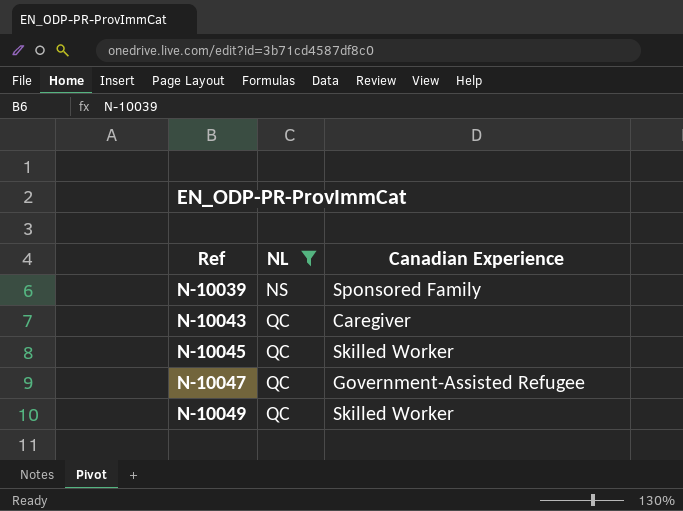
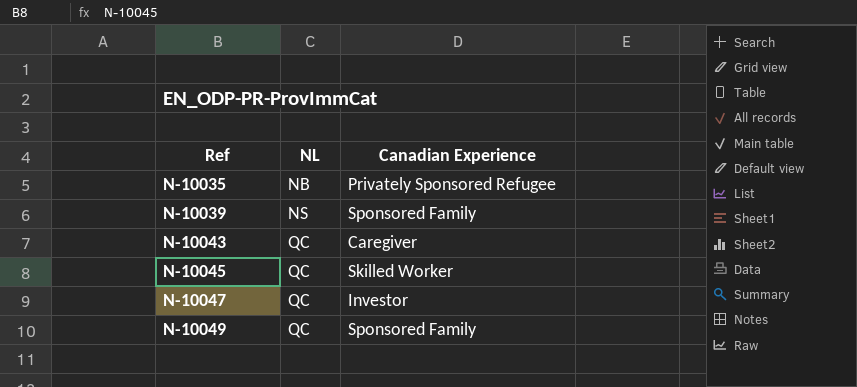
filter: NL != NB -> none
N-10047 | Canadian Experience: Government-Assisted Refugee -> Investor
N-10049 | Canadian Experience: Skilled Worker -> Sponsored Family

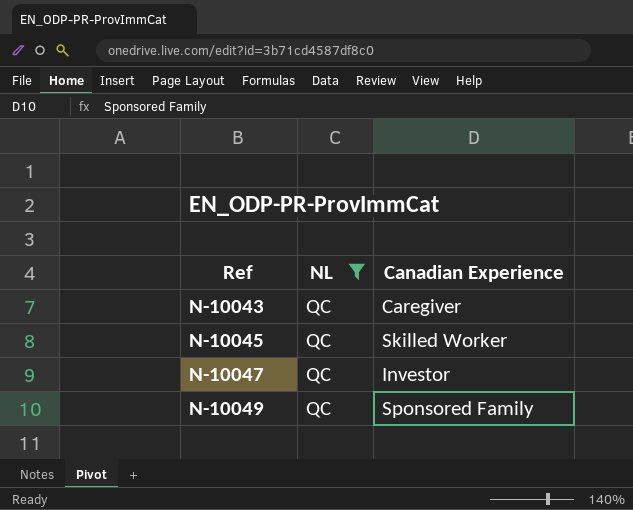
filter: none -> NL = QC

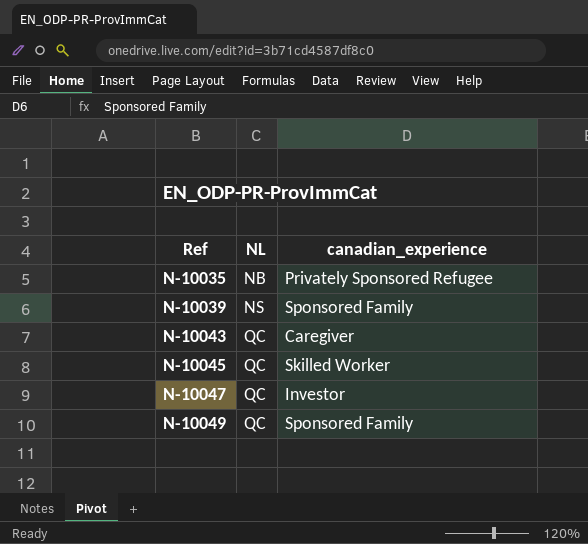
filter: NL = QC -> none
column name: Canadian Experience -> canadian_experience

